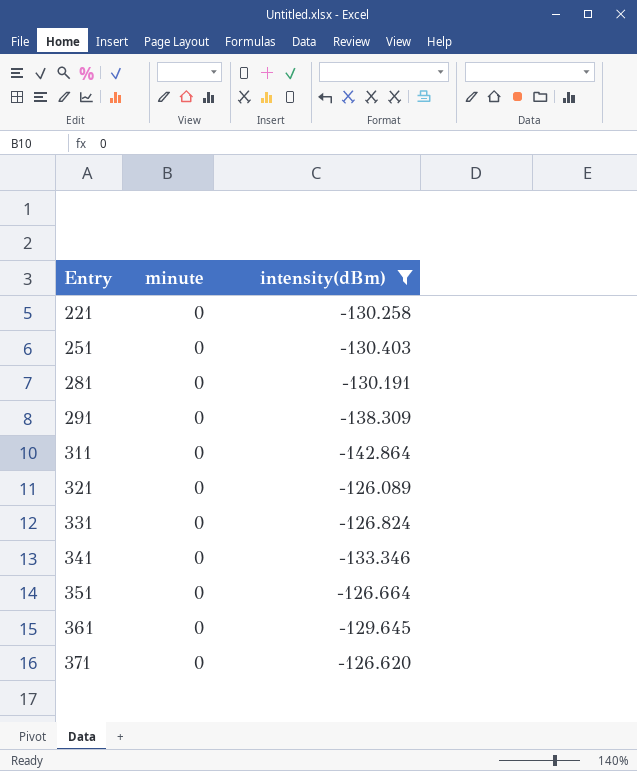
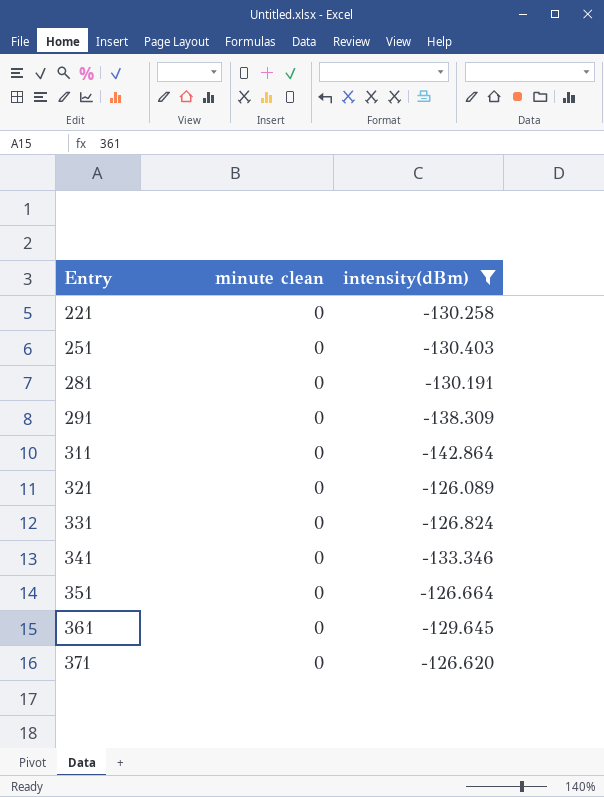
column name: minute -> minute clean

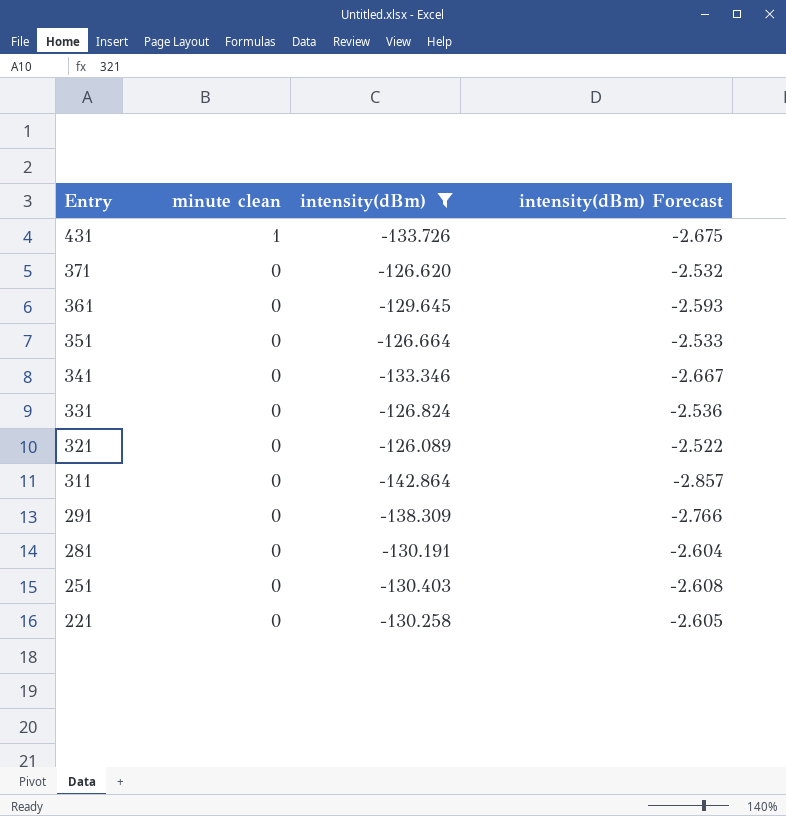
row order: Entry ascending -> Entry descending
column intensity(dBm) Forecast | formula: none -> [intensity(dBm)] * 0.02
row 431: none -> 1 | -133.726 | -2.675

